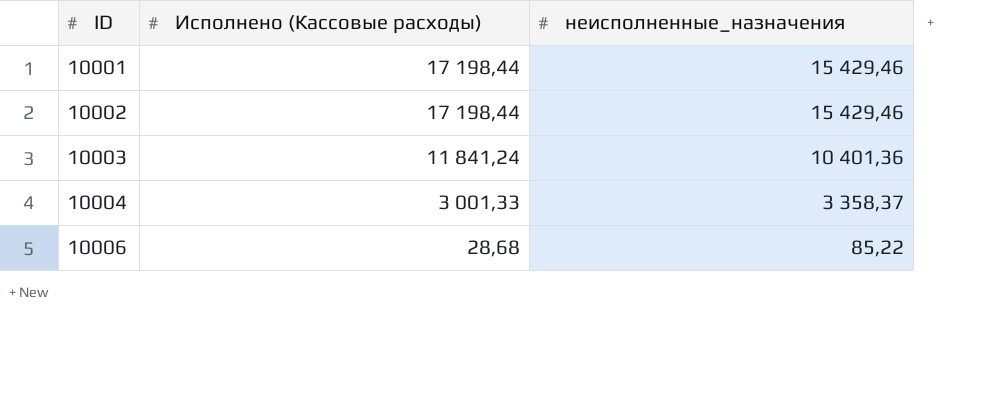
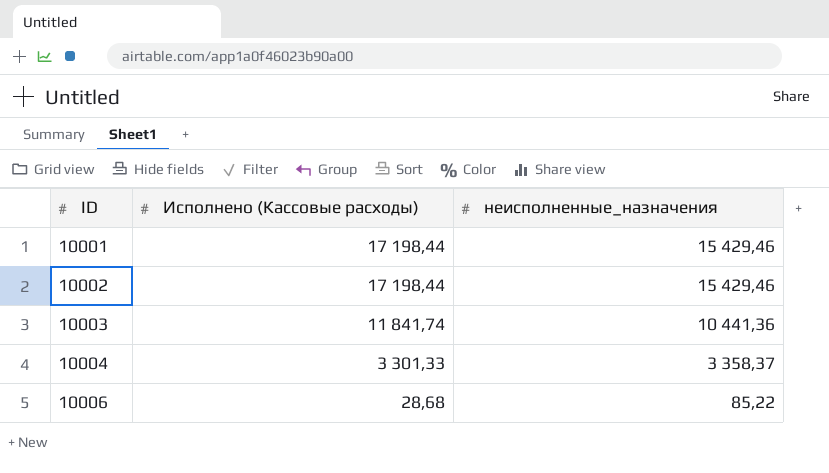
10003 | Исполнено (Кассовые расходы): 11 841,24 -> 11 841,74
10003 | неисполненные_назначения: 10 401,36 -> 10 441,36
10004 | Исполнено (Кассовые расходы): 3 001,33 -> 3 301,33

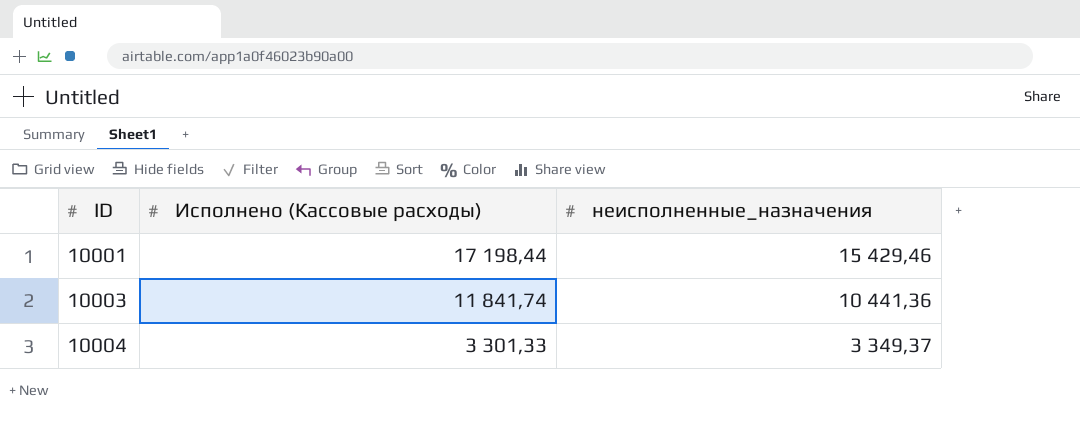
row 10002: 17 198,44 | 15 429,46 -> none
row 10006: 28,68 | 85,22 -> none
10004 | неисполненные_назначения: 3 358,37 -> 3 349,37

